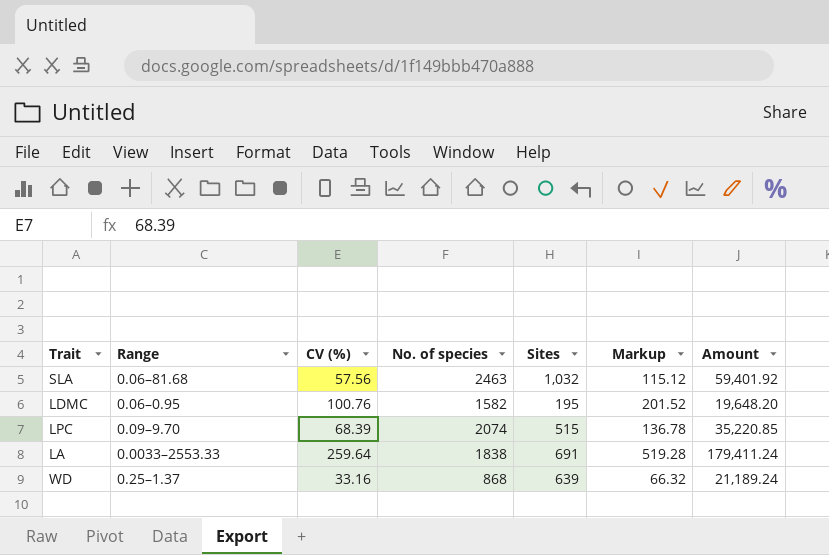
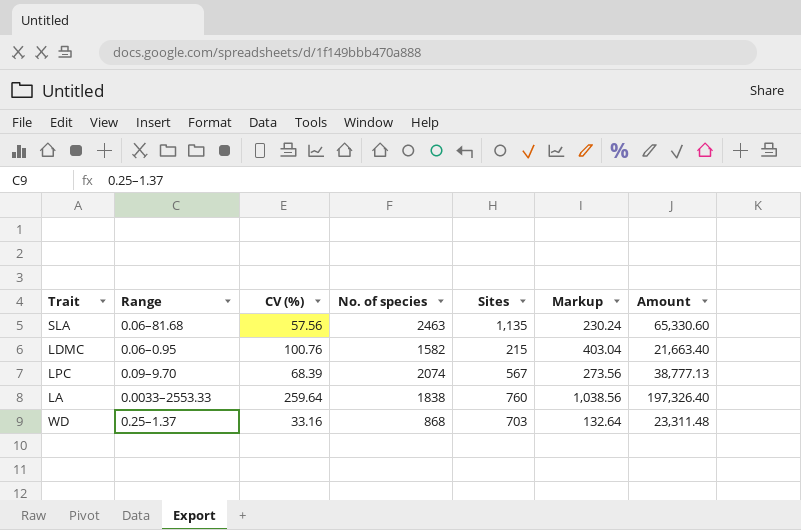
column Markup | formula: [CV (%)] * 2 -> [CV (%)] * 4
SLA | Sites: 1,032 -> 1,135
SLA | Amount: 59,401.92 -> 65,330.60
LDMC | Sites: 195 -> 215
LDMC | Amount: 19,648.20 -> 21,663.40
LPC | Sites: 515 -> 567
LPC | Amount: 35,220.85 -> 38,777.13
LA | Sites: 691 -> 760
LA | Amount: 179,411.24 -> 197,326.40
WD | Sites: 639 -> 703
WD | Amount: 21,189.24 -> 23,311.48

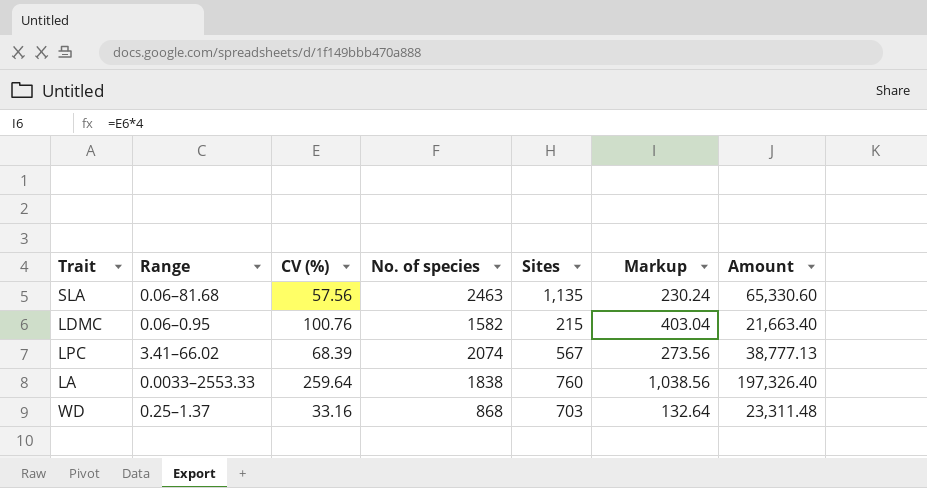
LPC | Range: 0.09–9.70 -> 3.41–66.02

